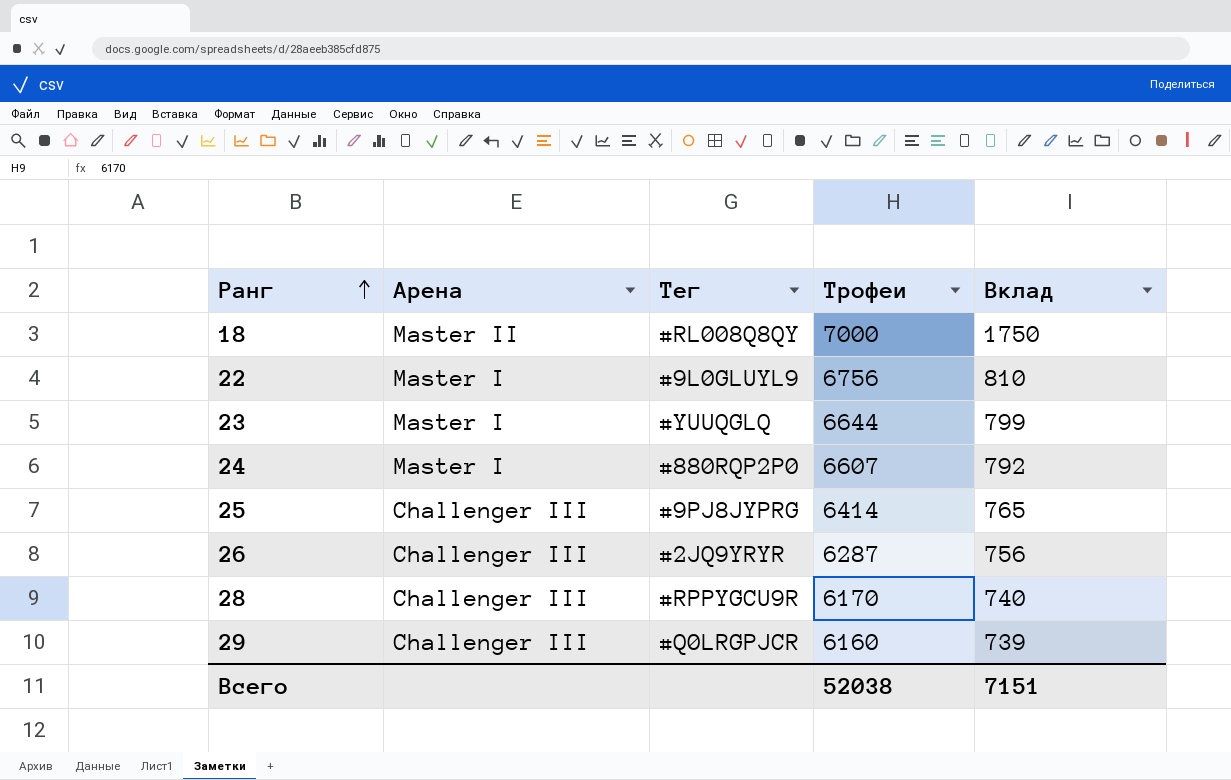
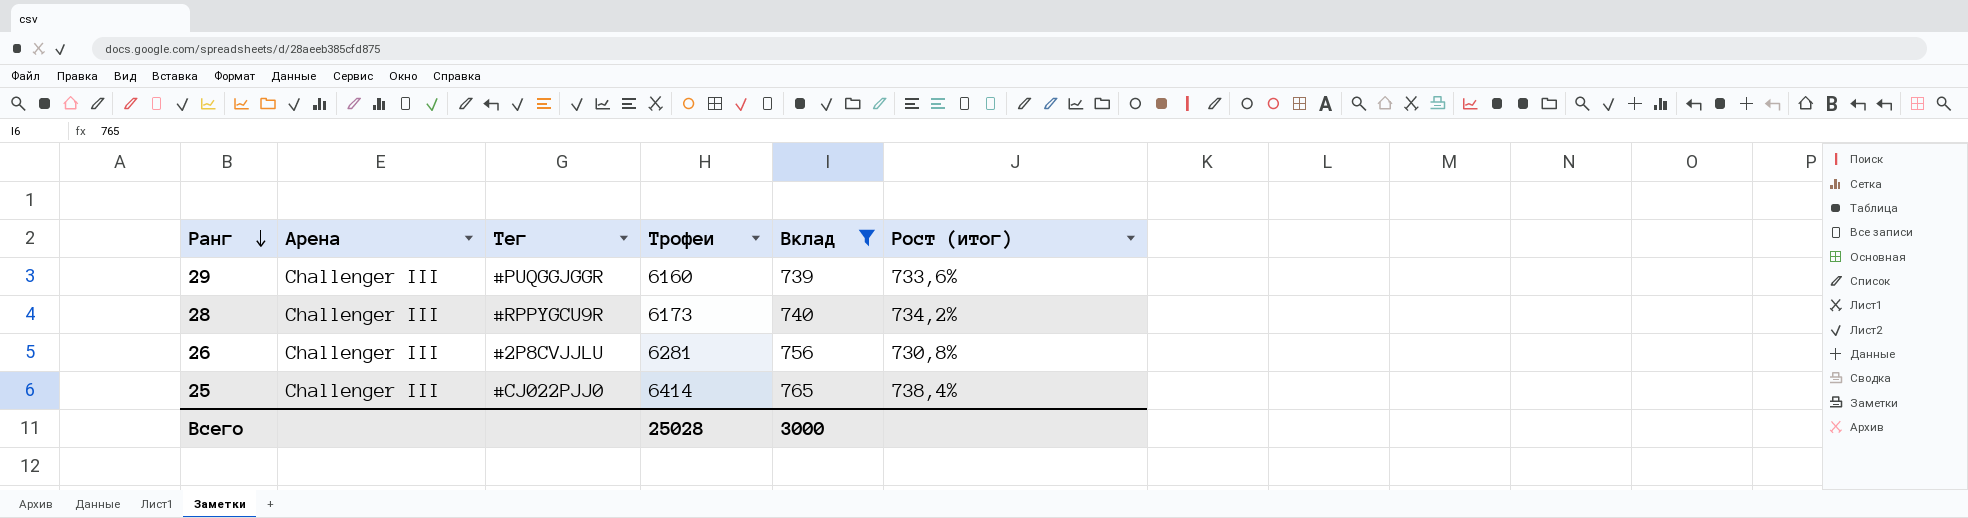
filter: none -> Вклад <= 765
row order: Ранг ascending -> Ранг descending
column Рост (итог) | formula: none -> ([Трофеи] - [Вклад]) / [Вклад]
29 | Тег: #Q0LRGPJCR -> #PUQGGJGGR
28 | Трофеи: 6170 -> 6173
26 | Тег: #2JQ9YRYR -> #2P8CVJJLU
26 | Трофеи: 6287 -> 6281
25 | Тег: #9PJ8JYPRG -> #CJ022PJJ0
Всего | Трофеи: 52038 -> 25028
Всего | Вклад: 7151 -> 3000

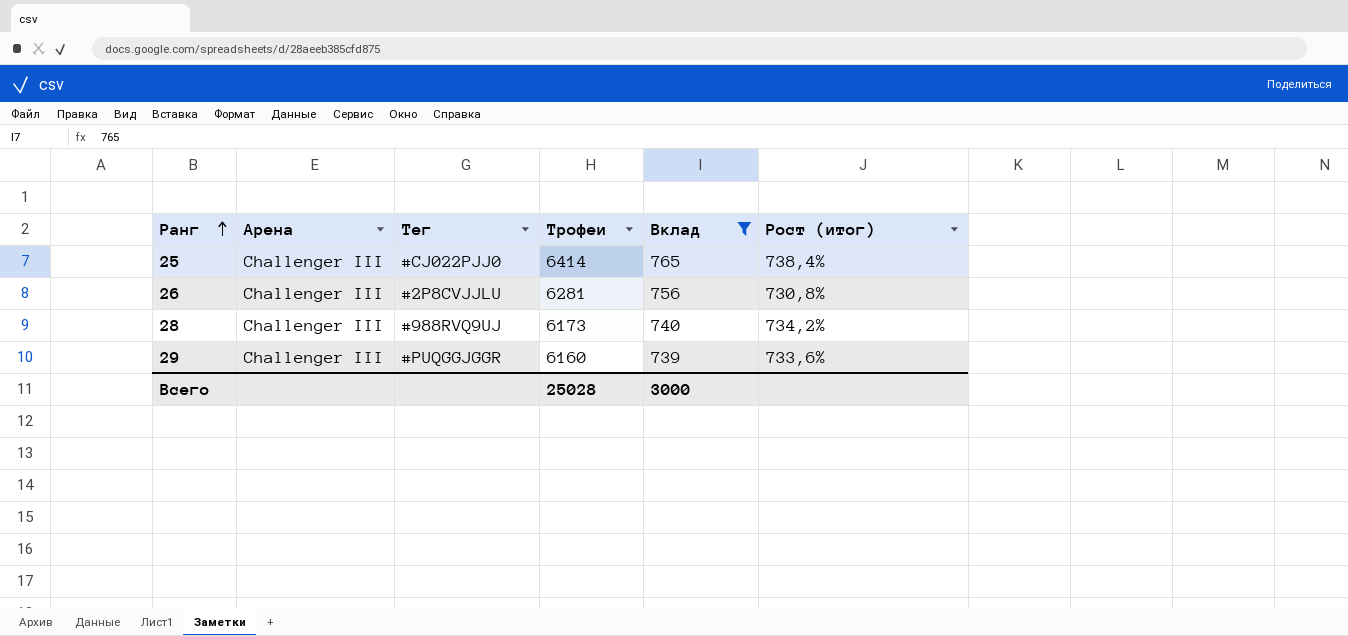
row order: Ранг descending -> Ранг ascending
28 | Тег: #RPPYGCU9R -> #988RVQ9UJ

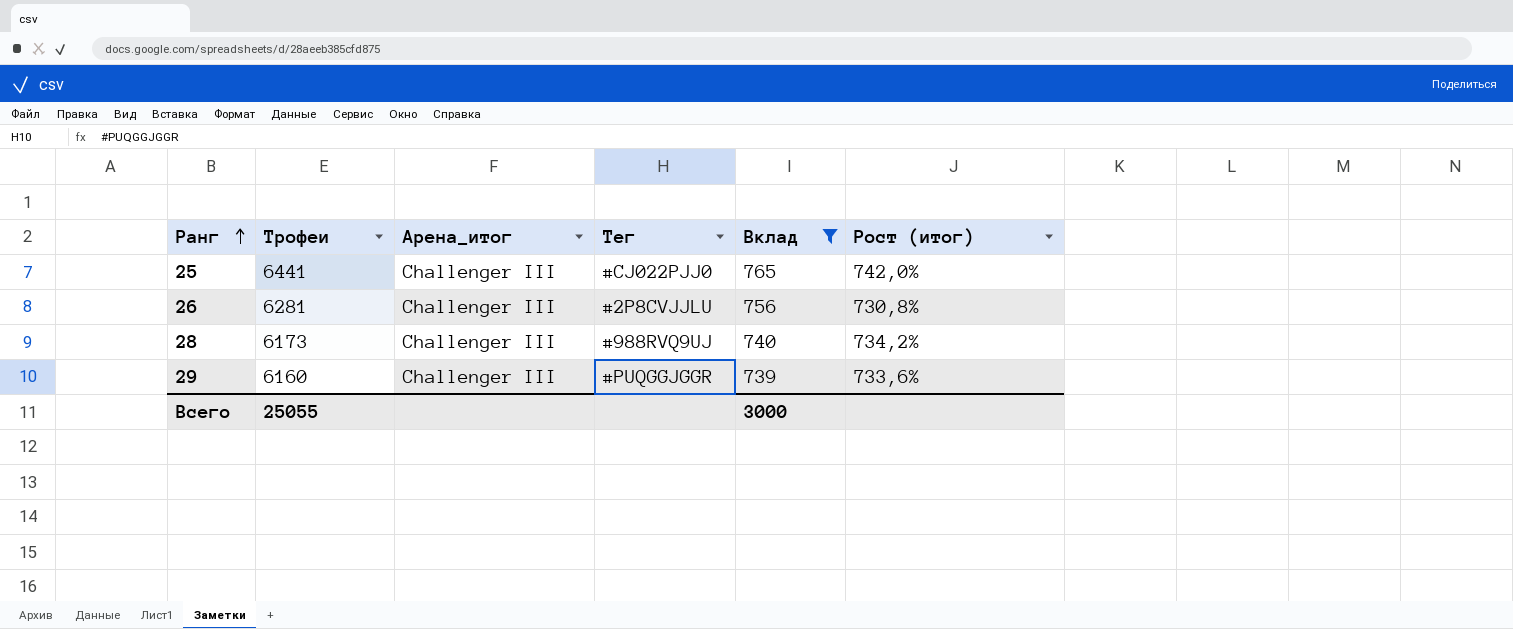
column Трофеи | position: 4 -> 2
column name: Арена -> Арена_итог
25 | Трофеи: 6414 -> 6441
25 | Рост (итог): 738,4% -> 742,0%
Всего | Трофеи: 25028 -> 25055

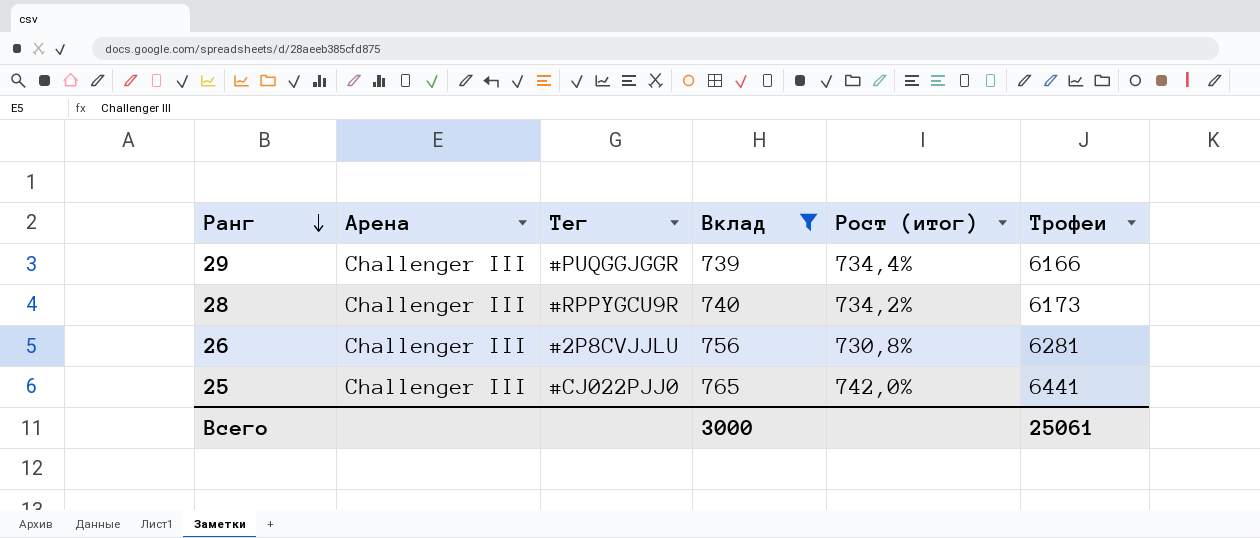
row order: Ранг ascending -> Ранг descending
column name: Арена_итог -> Арена
column Трофеи | position: 2 -> 6
29 | Рост (итог): 733,6% -> 734,4%
29 | Трофеи: 6160 -> 6166
28 | Тег: #988RVQ9UJ -> #RPPYGCU9R
Всего | Трофеи: 25055 -> 25061

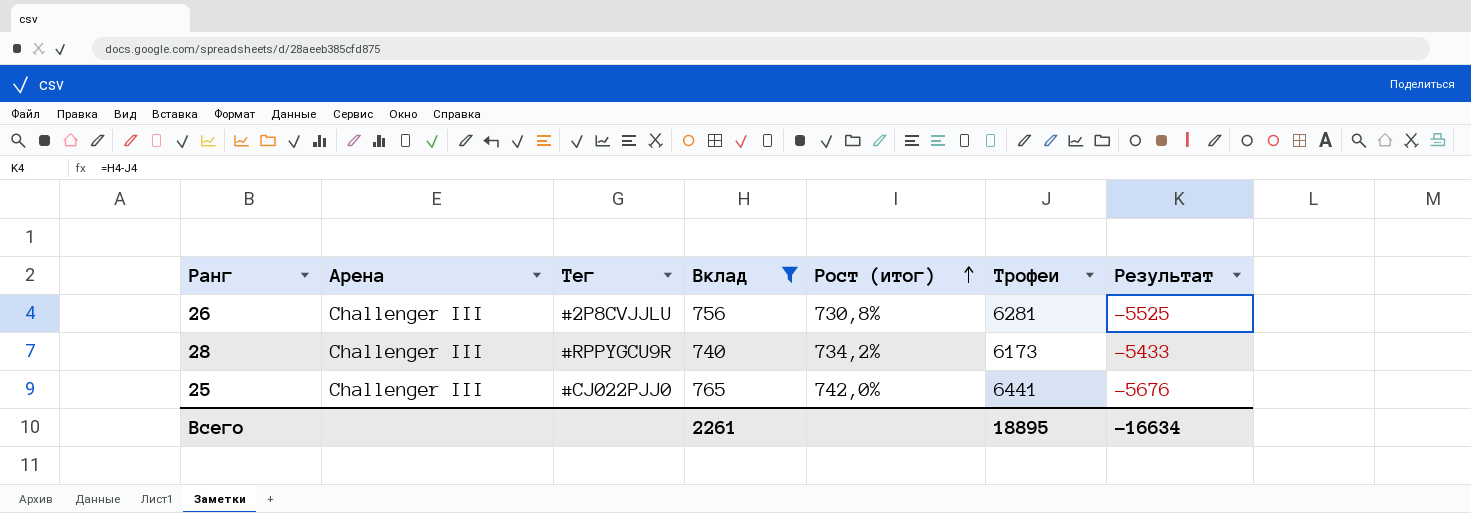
row order: Ранг descending -> Рост (итог) ascending
column Результат | formula: none -> [Вклад] - [Трофеи]
row 29: Challenger III | #PUQGGJGGR | 739 | 734,4% | 6166 -> none
Всего | Вклад: 3000 -> 2261
Всего | Трофеи: 25061 -> 18895

